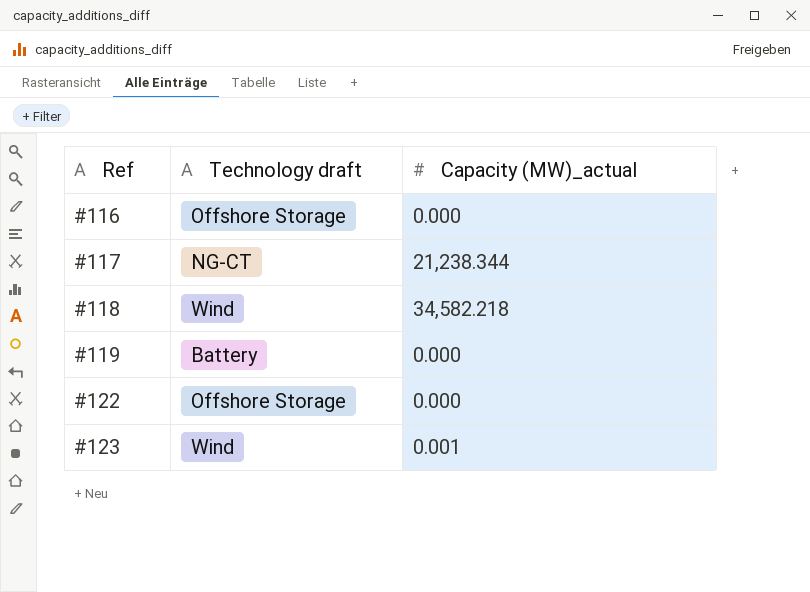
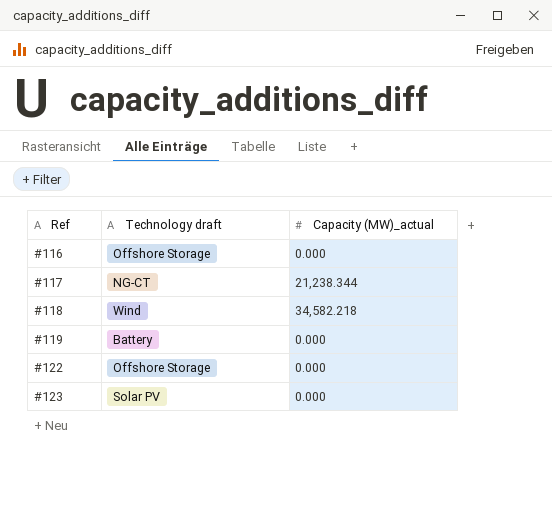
#123 | Technology draft: Wind -> Solar PV
#123 | Capacity (MW)_actual: 0.001 -> 0.000

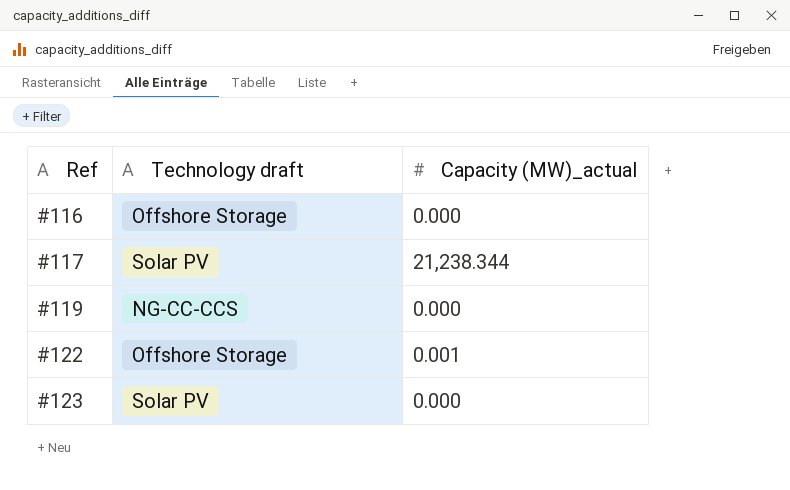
row #118: Wind | 34,582.218 -> none
#117 | Technology draft: NG-CT -> Solar PV
#119 | Technology draft: Battery -> NG-CC-CCS
#122 | Capacity (MW)_actual: 0.000 -> 0.001

